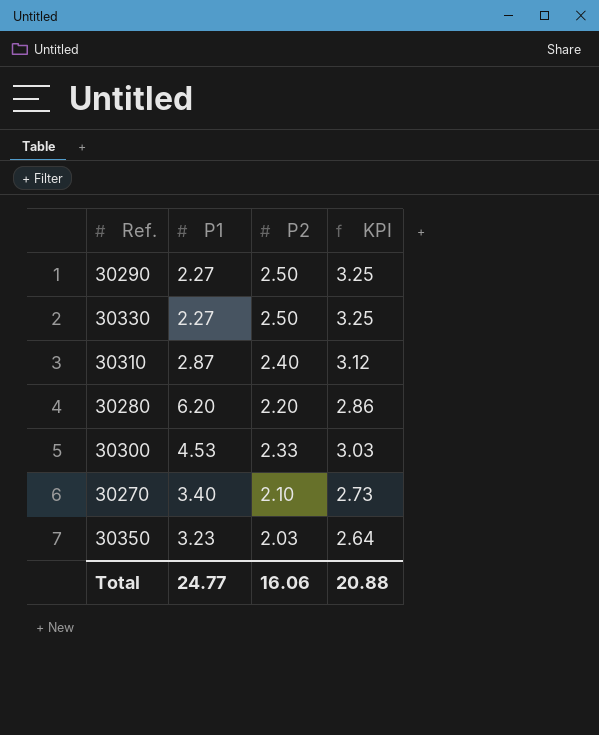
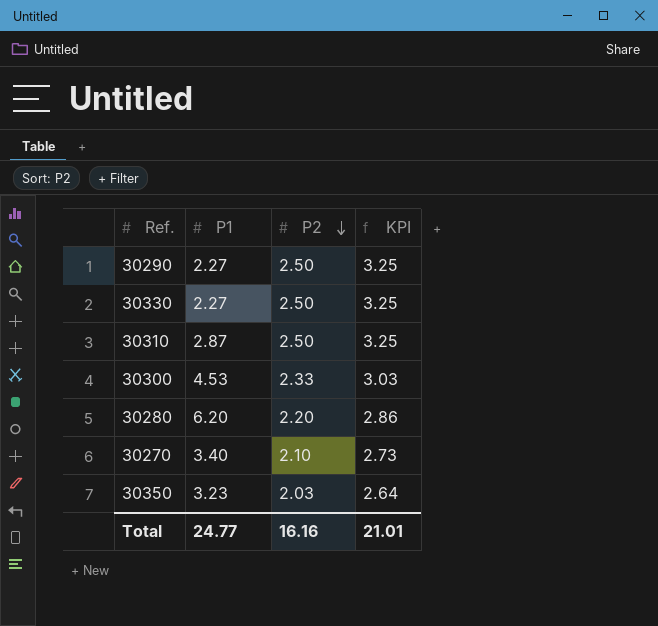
row order: none -> P2 descending
30310 | P2: 2.40 -> 2.50
30310 | KPI: 3.12 -> 3.25
Total | P2: 16.06 -> 16.16
Total | KPI: 20.88 -> 21.01

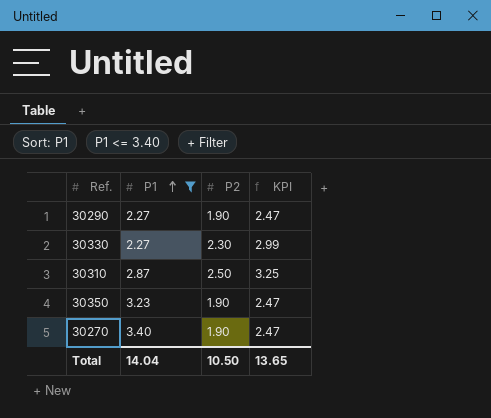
filter: none -> P1 <= 3.40
row order: P2 descending -> P1 ascending
30290 | P2: 2.50 -> 1.90
30290 | KPI: 3.25 -> 2.47
30330 | P2: 2.50 -> 2.30
30330 | KPI: 3.25 -> 2.99
30350 | P2: 2.03 -> 1.90
30350 | KPI: 2.64 -> 2.47
30270 | P2: 2.10 -> 1.90
30270 | KPI: 2.73 -> 2.47
Total | P1: 24.77 -> 14.04
Total | P2: 16.16 -> 10.50
Total | KPI: 21.01 -> 13.65

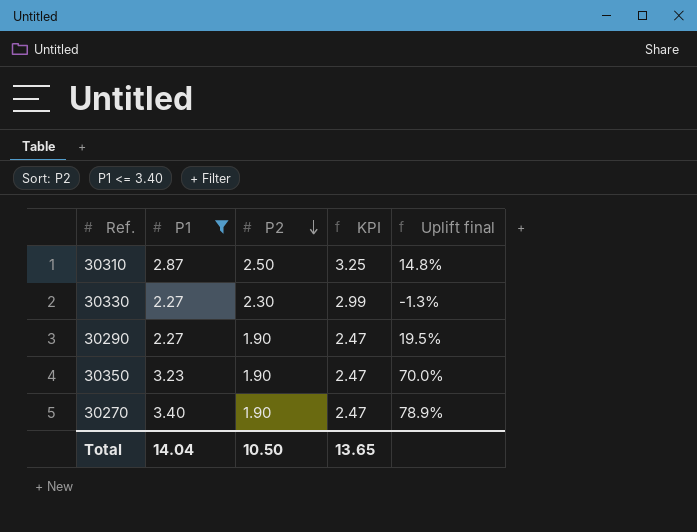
row order: P1 ascending -> P2 descending
column Uplift final | formula: none -> ([P1] - [P2]) / [P2]

